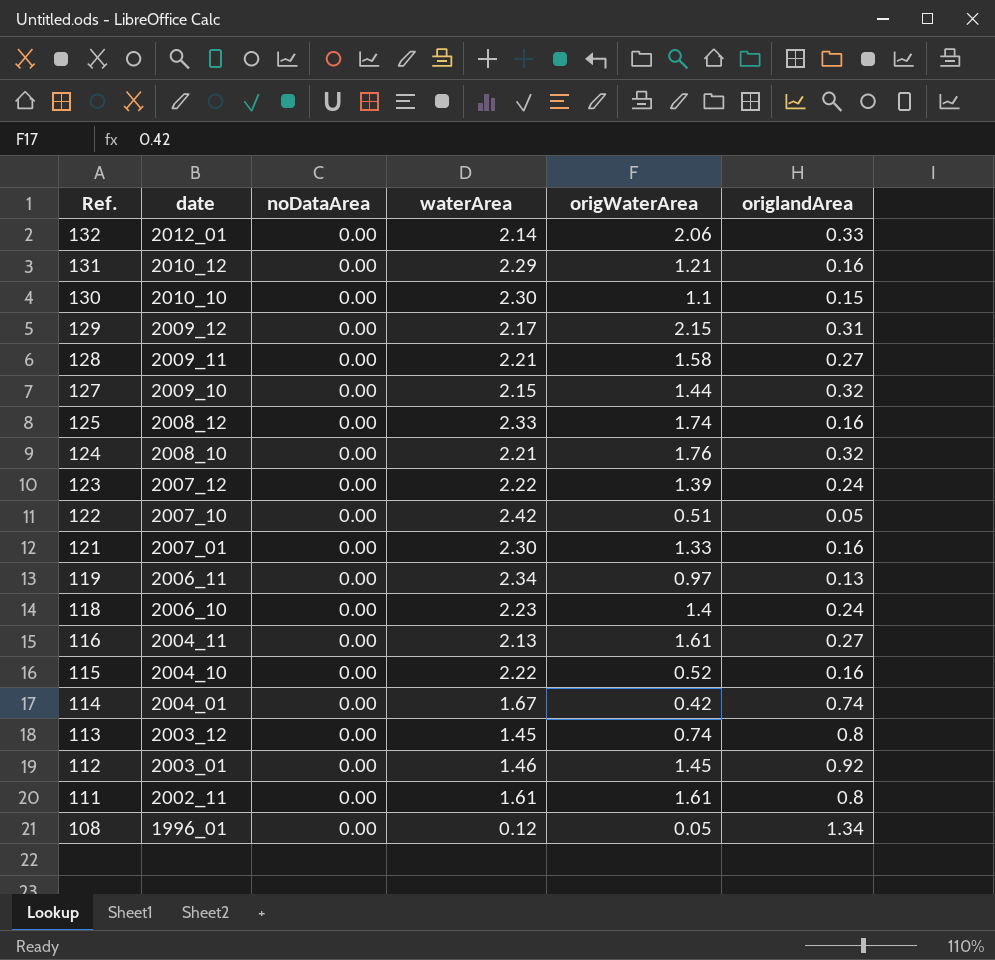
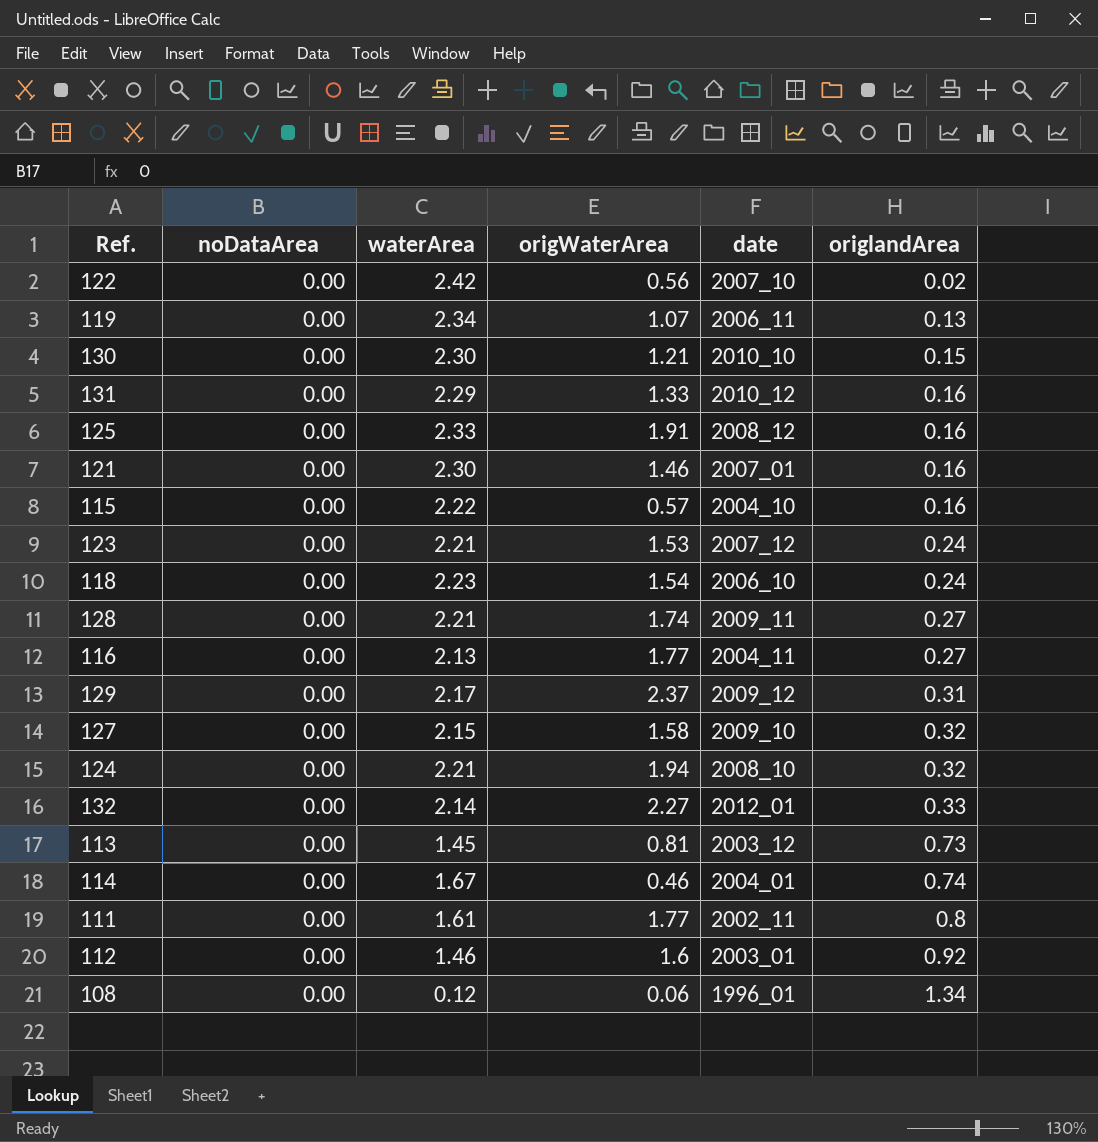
row order: Ref. descending -> origlandArea ascending
column date | position: 2 -> 5
122 | origWaterArea: 0.51 -> 0.56
122 | origlandArea: 0.05 -> 0.02
119 | origWaterArea: 0.97 -> 1.07
130 | origWaterArea: 1.1 -> 1.21
131 | origWaterArea: 1.21 -> 1.33
125 | origWaterArea: 1.74 -> 1.91
121 | origWaterArea: 1.33 -> 1.46
115 | origWaterArea: 0.52 -> 0.57
123 | waterArea: 2.22 -> 2.21
123 | origWaterArea: 1.39 -> 1.53
118 | origWaterArea: 1.4 -> 1.54
128 | origWaterArea: 1.58 -> 1.74
116 | origWaterArea: 1.61 -> 1.77
129 | origWaterArea: 2.15 -> 2.37
127 | origWaterArea: 1.44 -> 1.58
124 | origWaterArea: 1.76 -> 1.94
132 | origWaterArea: 2.06 -> 2.27
113 | origWaterArea: 0.74 -> 0.81
113 | origlandArea: 0.8 -> 0.73
114 | origWaterArea: 0.42 -> 0.46
111 | origWaterArea: 1.61 -> 1.77
112 | origWaterArea: 1.45 -> 1.6
108 | origWaterArea: 0.05 -> 0.06

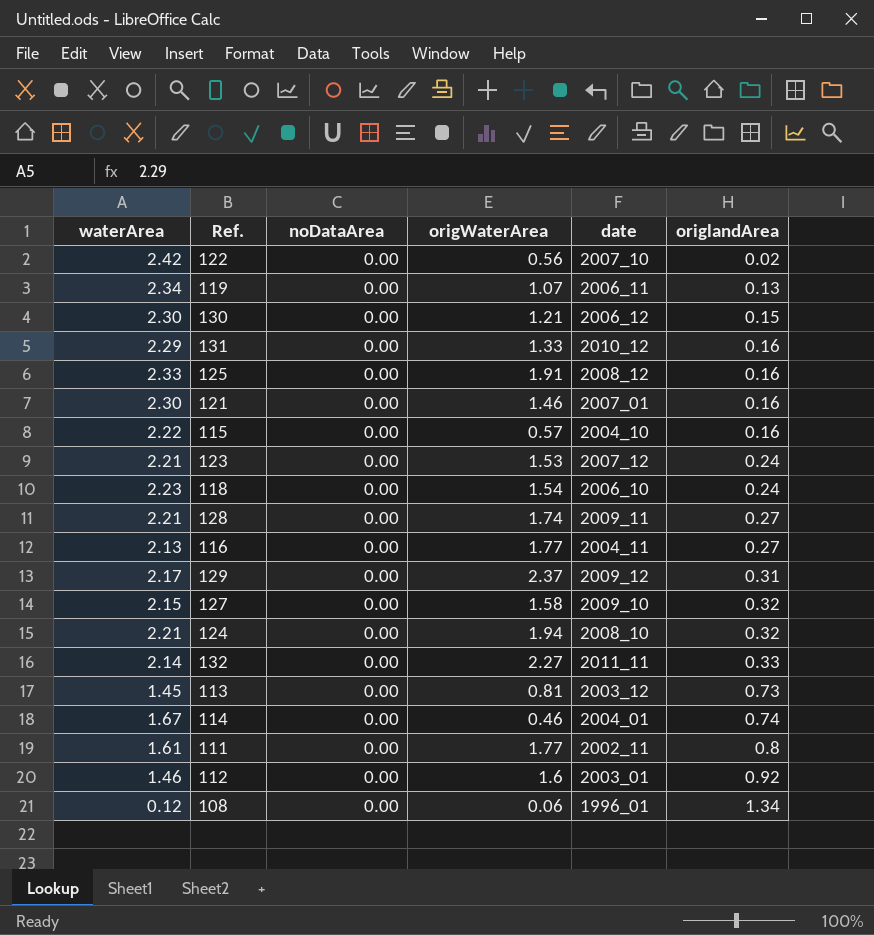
column waterArea | position: 3 -> 1
130 | date: 2010_10 -> 2006_12
132 | date: 2012_01 -> 2011_11

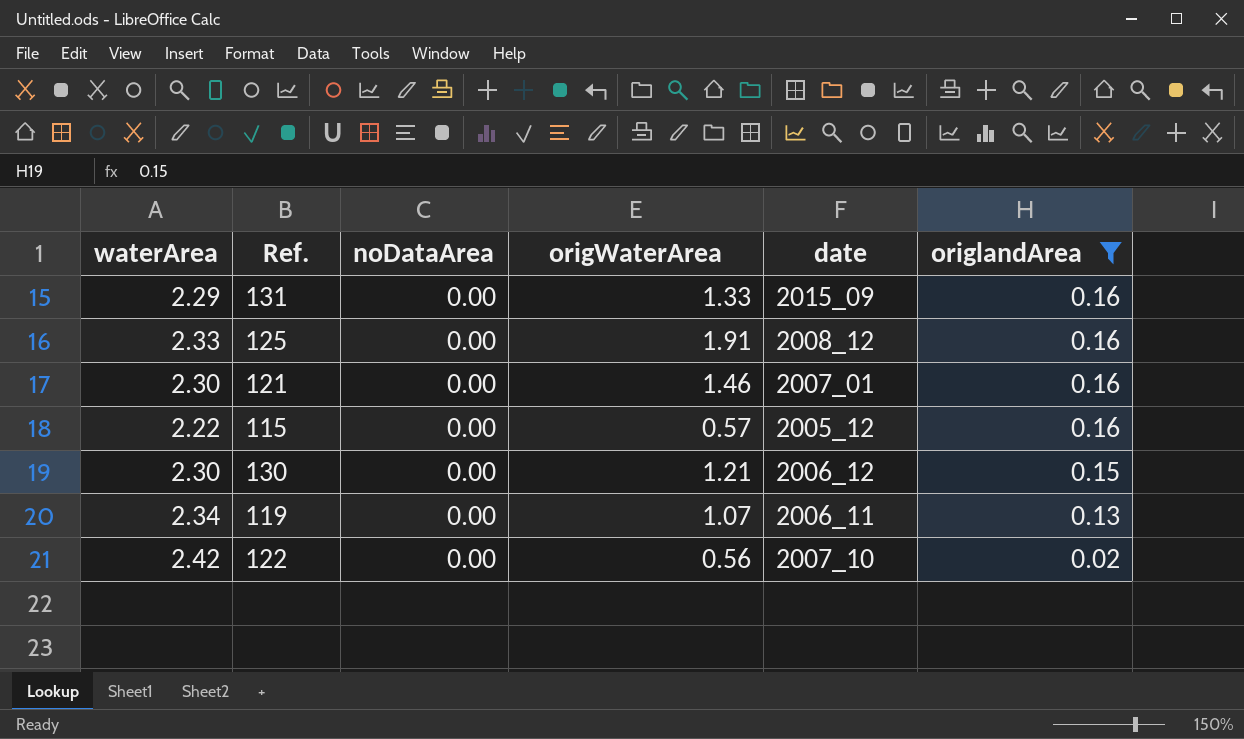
filter: none -> origlandArea <= 0.16
row order: origlandArea ascending -> origlandArea descending
131 | date: 2010_12 -> 2015_09
115 | date: 2004_10 -> 2005_12

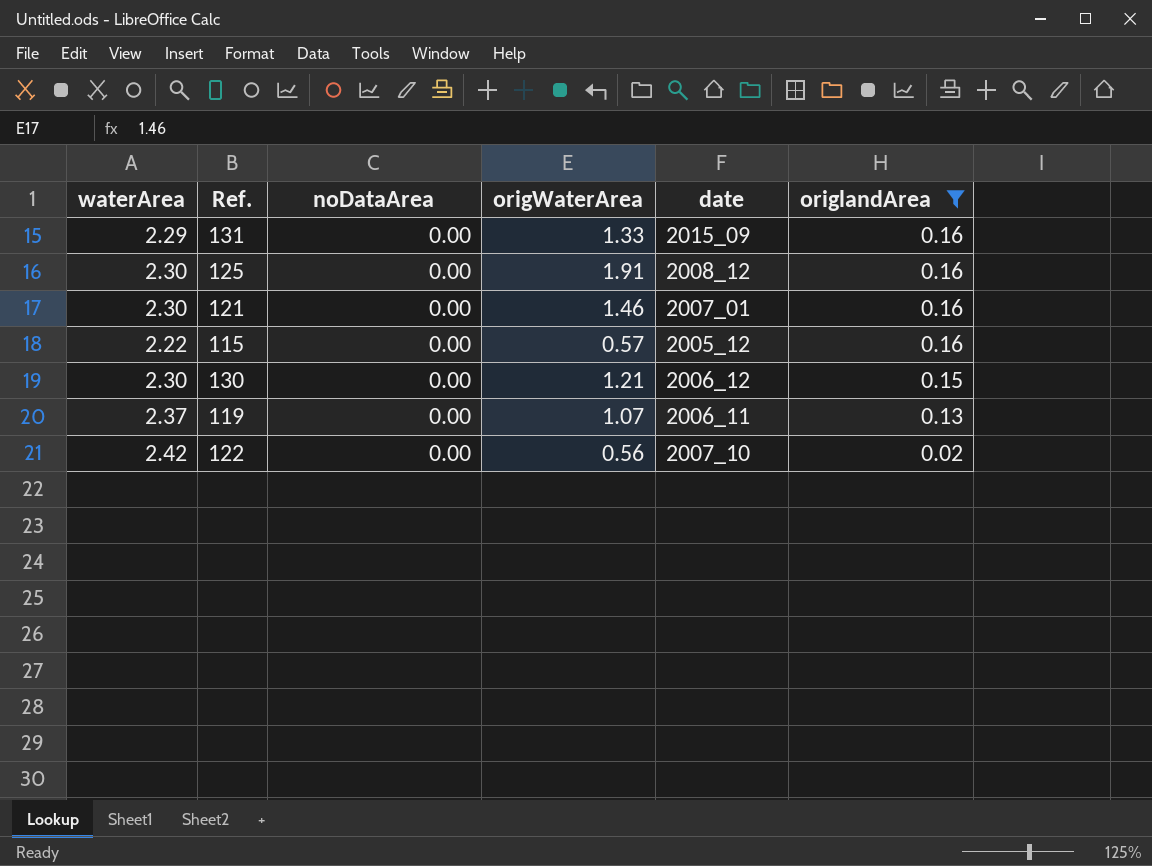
125 | waterArea: 2.33 -> 2.30
119 | waterArea: 2.34 -> 2.37

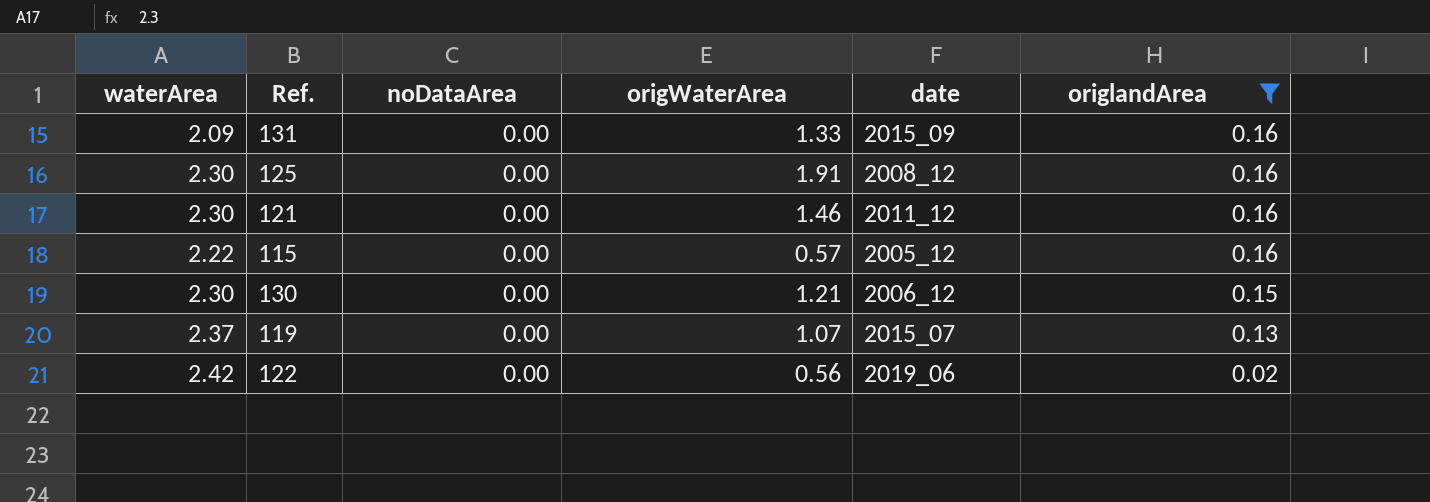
131 | waterArea: 2.29 -> 2.09
121 | date: 2007_01 -> 2011_12
119 | date: 2006_11 -> 2015_07
122 | date: 2007_10 -> 2019_06

